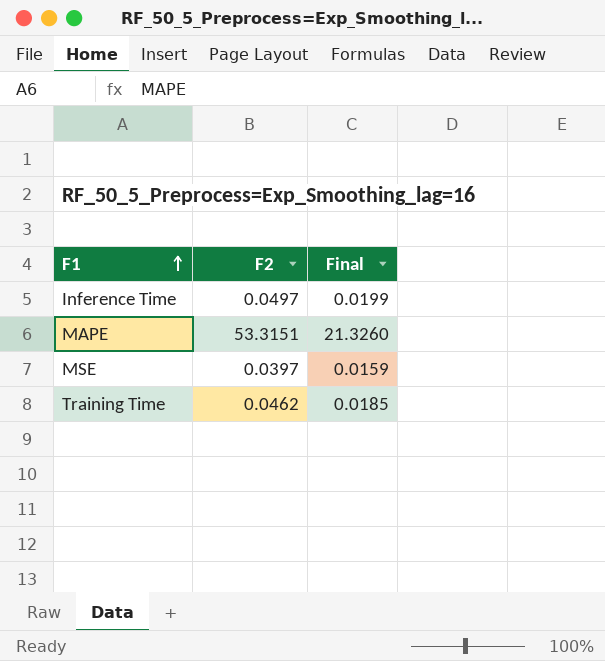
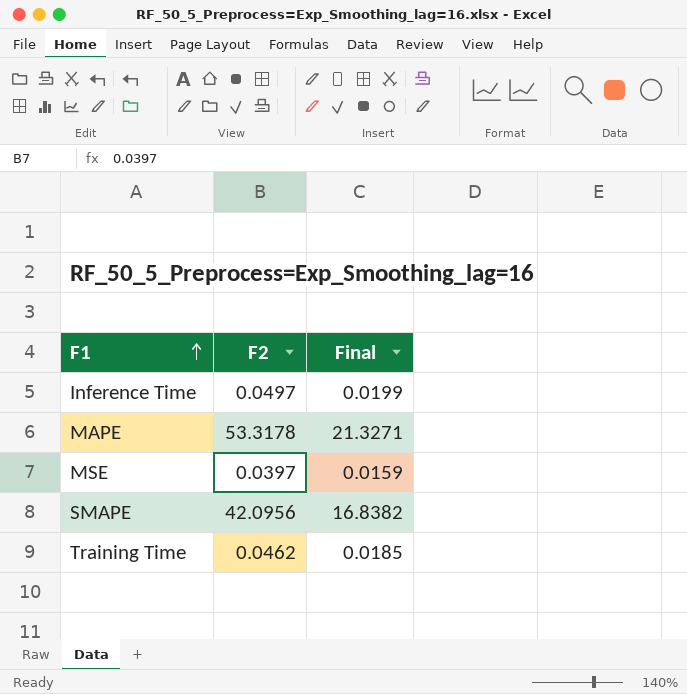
MAPE | F2: 53.3151 -> 53.3178
MAPE | Final: 21.3260 -> 21.3271
row SMAPE: none -> 42.0956 | 16.8382

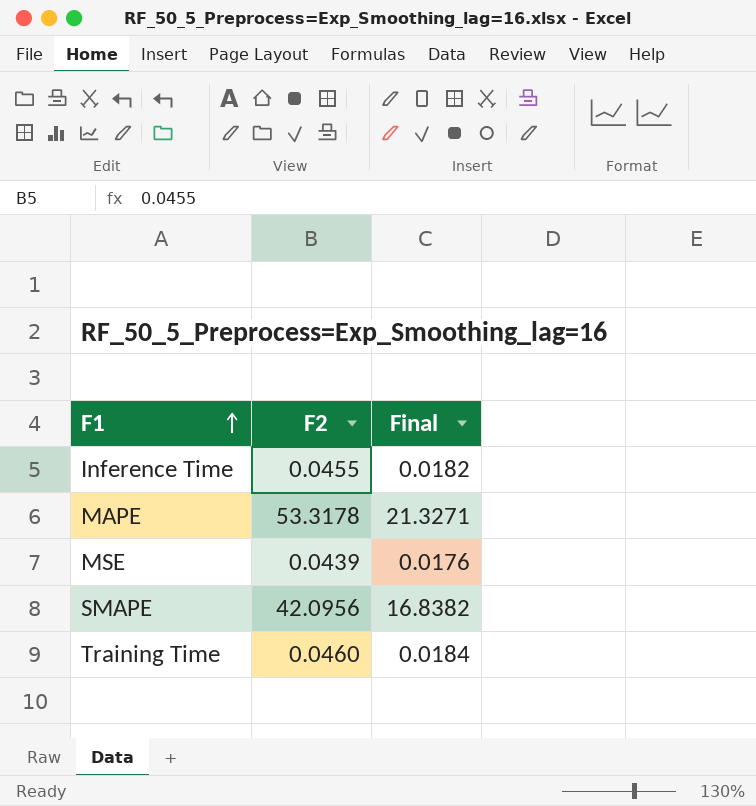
Inference Time | F2: 0.0497 -> 0.0455
Inference Time | Final: 0.0199 -> 0.0182
MSE | F2: 0.0397 -> 0.0439
MSE | Final: 0.0159 -> 0.0176
Training Time | F2: 0.0462 -> 0.0460
Training Time | Final: 0.0185 -> 0.0184

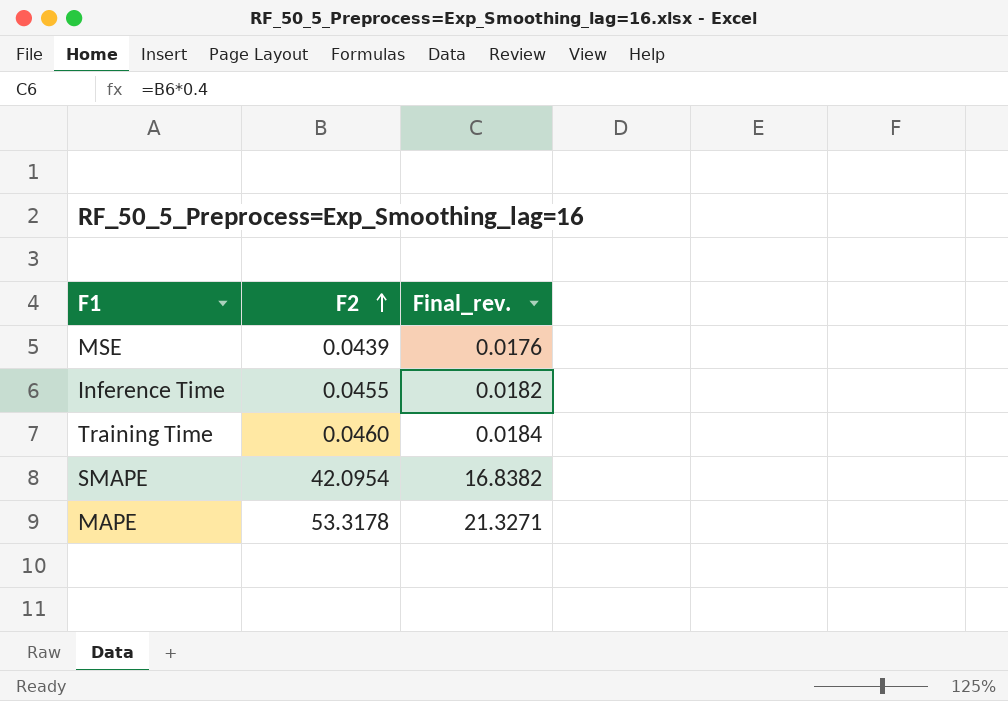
row order: F1 ascending -> F2 ascending
column name: Final -> Final_rev.
SMAPE | F2: 42.0956 -> 42.0954

